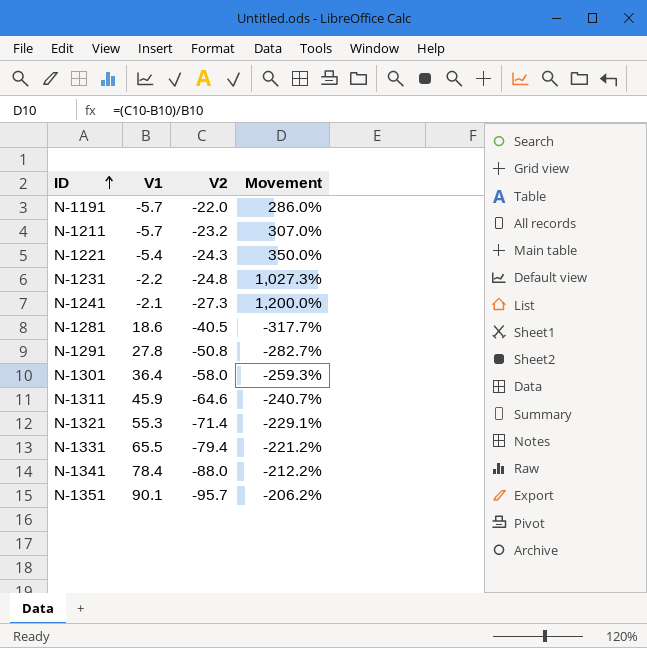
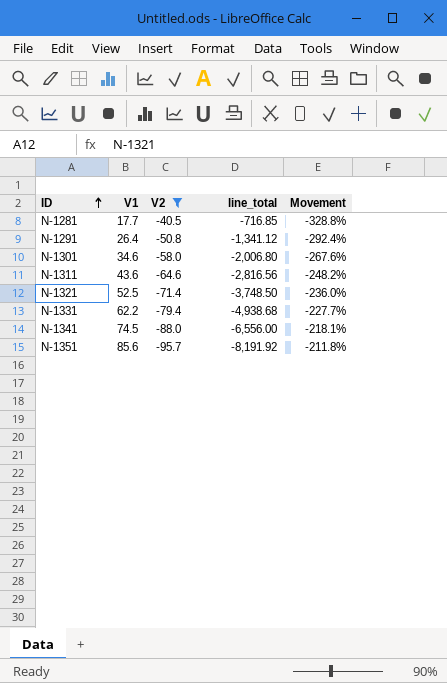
filter: none -> V2 <= -40.5
column line_total | formula: none -> [V1] * [V2]
N-1281 | V1: 18.6 -> 17.7
N-1281 | Movement: -317.7% -> -328.8%
N-1291 | V1: 27.8 -> 26.4
N-1291 | Movement: -282.7% -> -292.4%
N-1301 | V1: 36.4 -> 34.6
N-1301 | Movement: -259.3% -> -267.6%
N-1311 | V1: 45.9 -> 43.6
N-1311 | Movement: -240.7% -> -248.2%
N-1321 | V1: 55.3 -> 52.5
N-1321 | Movement: -229.1% -> -236.0%
N-1331 | V1: 65.5 -> 62.2
N-1331 | Movement: -221.2% -> -227.7%
N-1341 | V1: 78.4 -> 74.5
N-1341 | Movement: -212.2% -> -218.1%
N-1351 | V1: 90.1 -> 85.6
N-1351 | Movement: -206.2% -> -211.8%

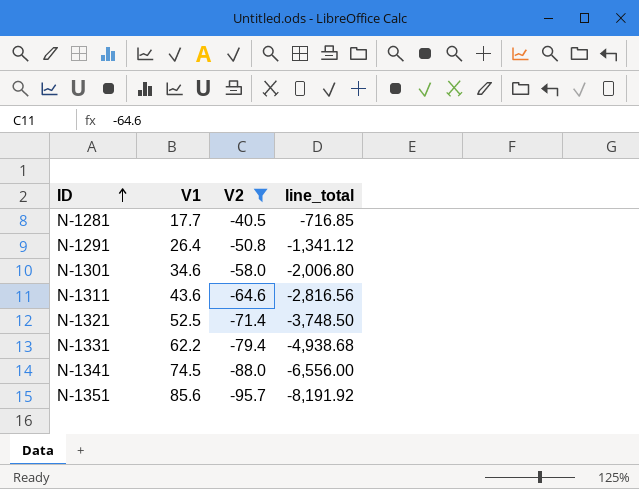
column Movement | formula: ([V2] - [V1]) / [V1] -> none

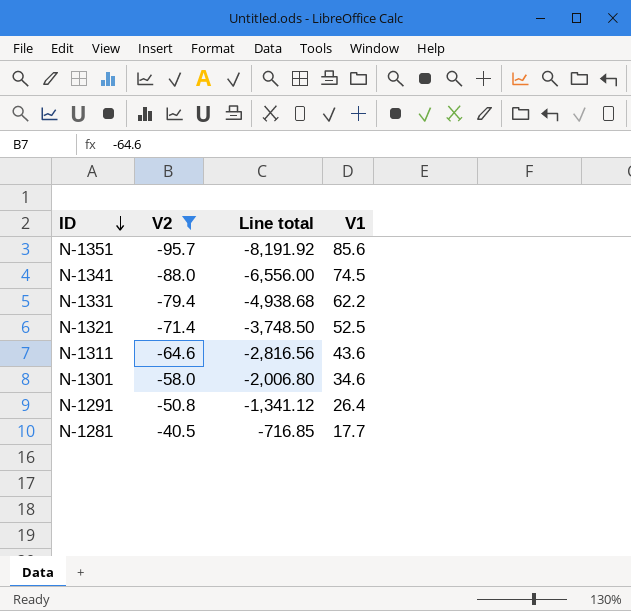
row order: ID ascending -> ID descending
column name: line_total -> Line total
column V1 | position: 2 -> 4

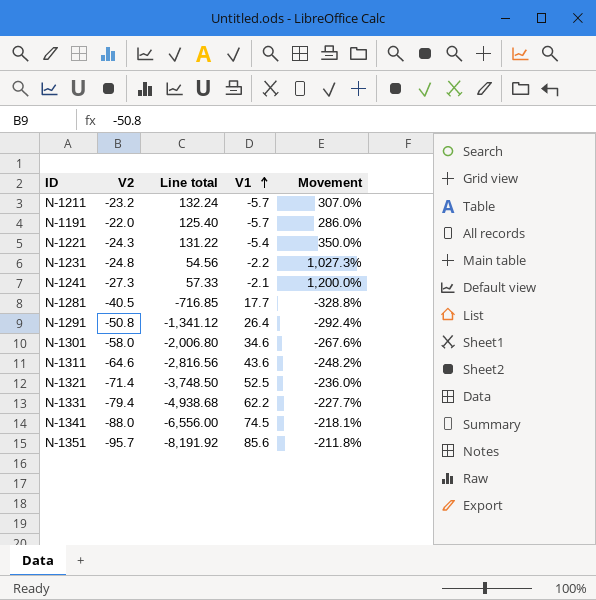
filter: V2 <= -40.5 -> none
row order: ID descending -> V1 ascending
column Movement | formula: none -> ([V2] - [V1]) / [V1]

